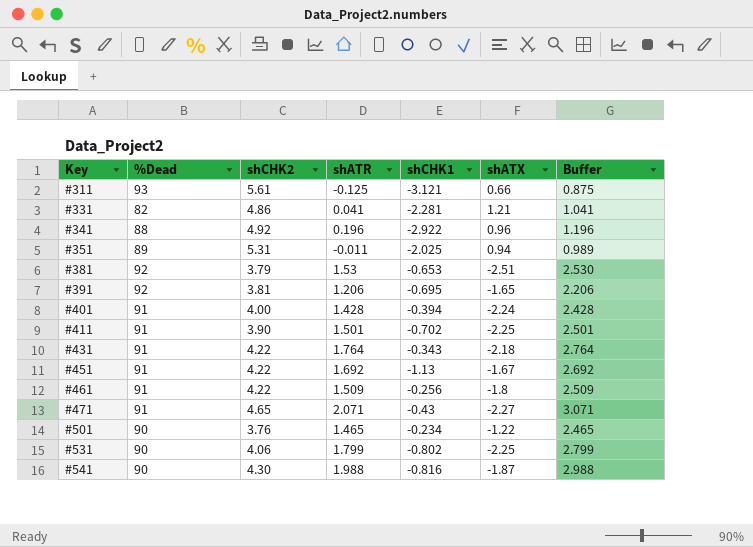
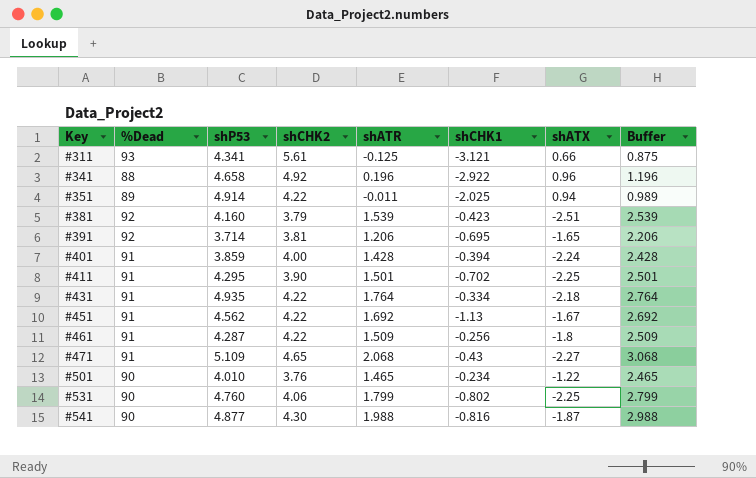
column shP53 | position: none -> 3
row #331: 82 | 4.86 | 0.041 | -2.281 | 1.21 | 1.041 -> none
#351 | shCHK2: 5.31 -> 4.22
#381 | shATR: 1.53 -> 1.539
#381 | shCHK1: -0.653 -> -0.423
#381 | Buffer: 2.530 -> 2.539
#431 | shCHK1: -0.343 -> -0.334
#471 | shATR: 2.071 -> 2.068
#471 | Buffer: 3.071 -> 3.068

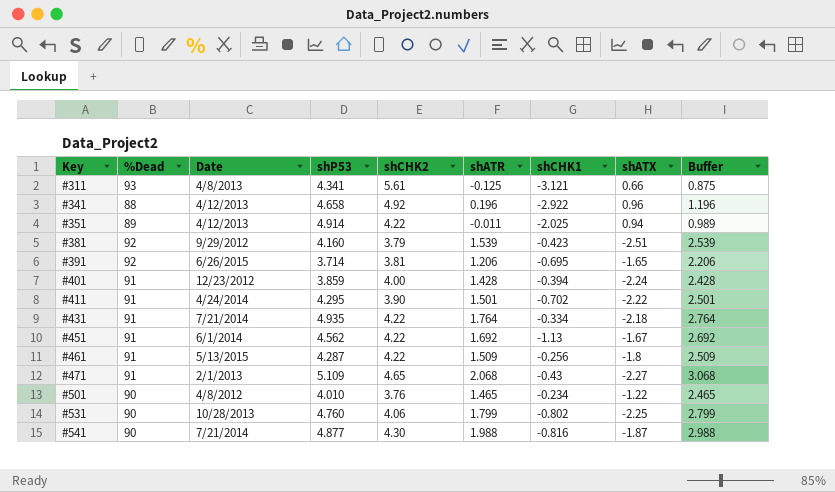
column Date | position: none -> 3
#411 | shATX: -2.25 -> -2.22

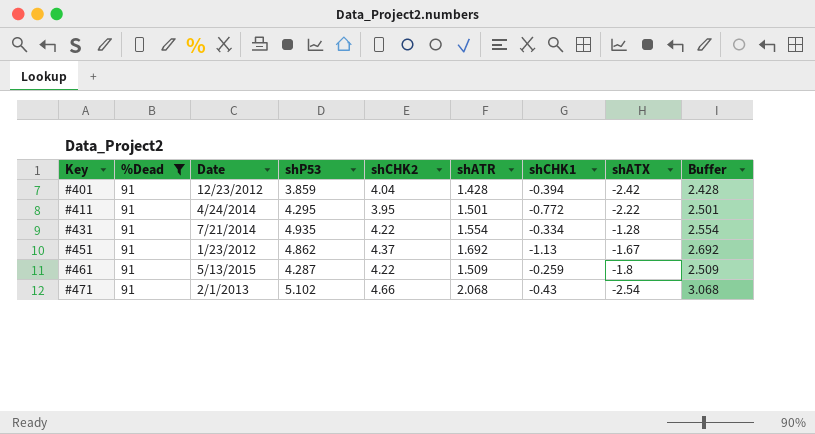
filter: none -> %Dead = 91
#401 | shCHK2: 4.00 -> 4.04
#401 | shATX: -2.24 -> -2.42
#411 | shCHK2: 3.90 -> 3.95
#411 | shCHK1: -0.702 -> -0.772
#431 | shATR: 1.764 -> 1.554
#431 | shATX: -2.18 -> -1.28
#431 | Buffer: 2.764 -> 2.554
#451 | Date: 6/1/2014 -> 1/23/2012
#451 | shP53: 4.562 -> 4.862
#451 | shCHK2: 4.22 -> 4.37
#461 | shCHK1: -0.256 -> -0.259
#471 | shP53: 5.109 -> 5.102
#471 | shCHK2: 4.65 -> 4.66
#471 | shATX: -2.27 -> -2.54

